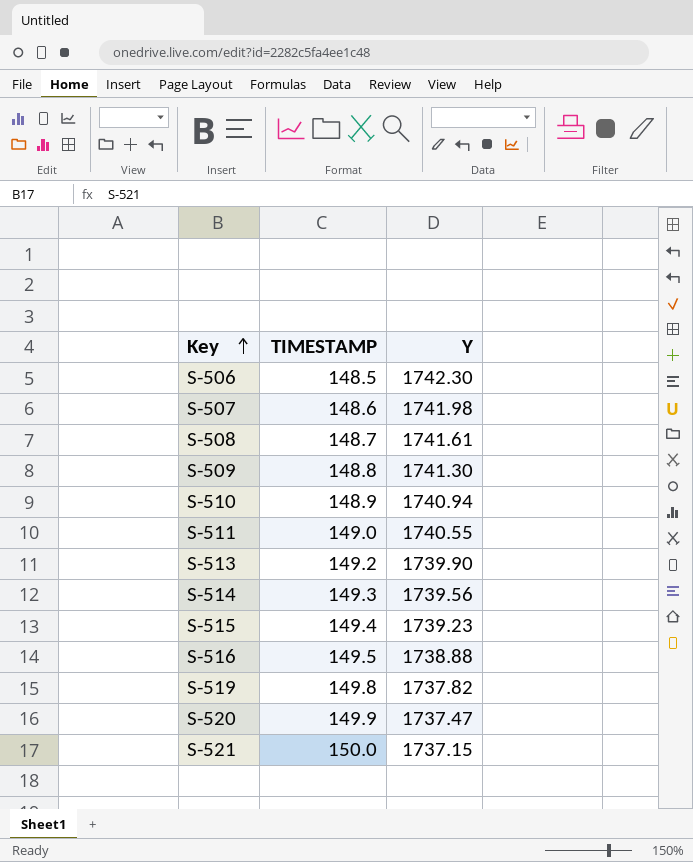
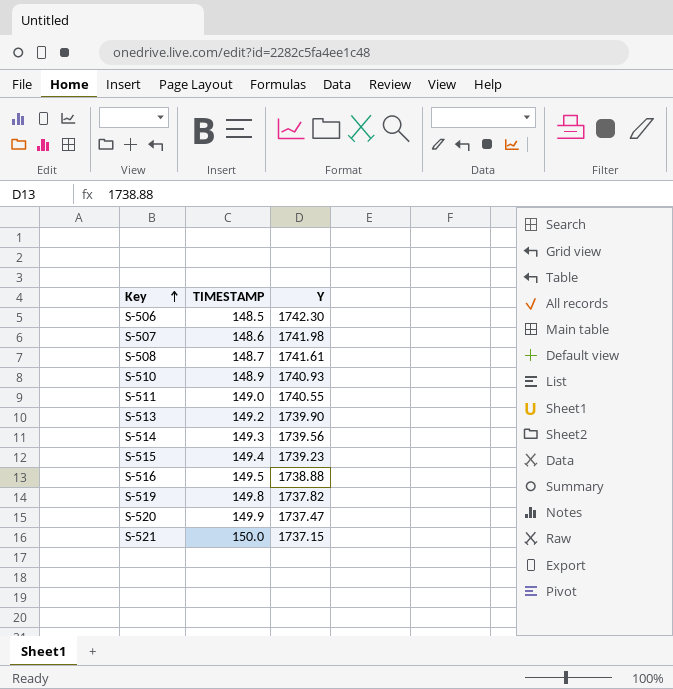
row S-509: 148.8 | 1741.30 -> none
S-510 | Y: 1740.94 -> 1740.93

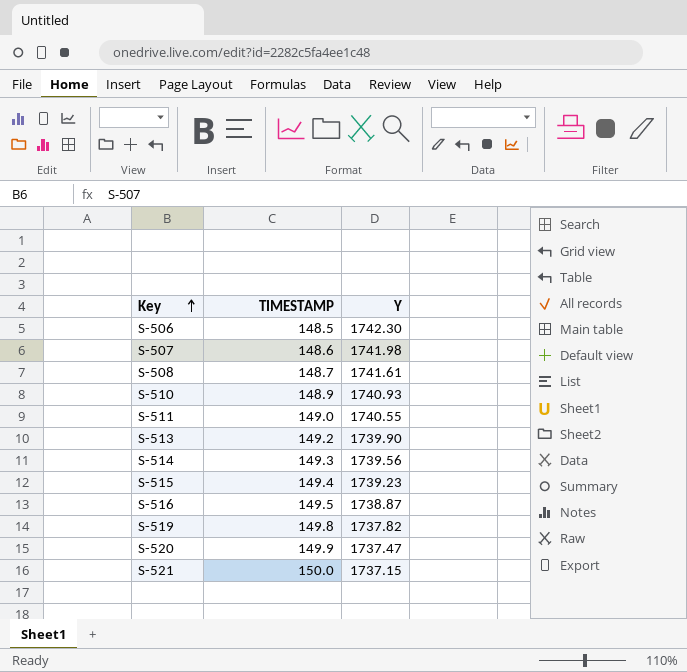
S-516 | Y: 1738.88 -> 1738.87

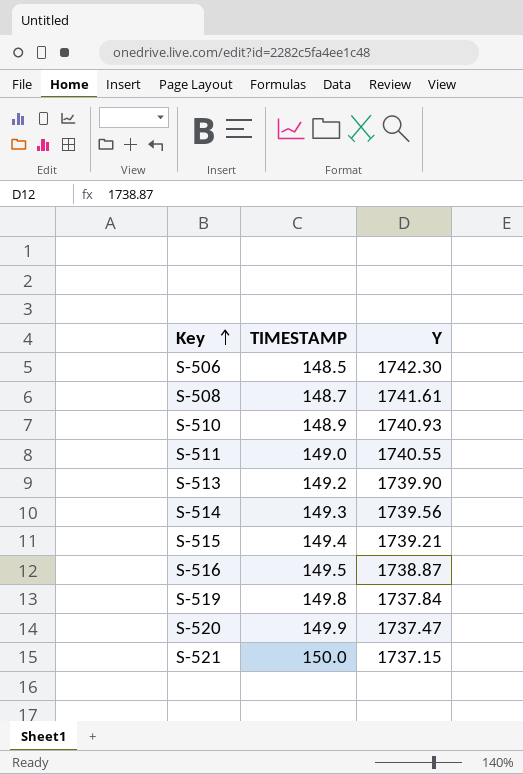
row S-507: 148.6 | 1741.98 -> none
S-515 | Y: 1739.23 -> 1739.21
S-519 | Y: 1737.82 -> 1737.84

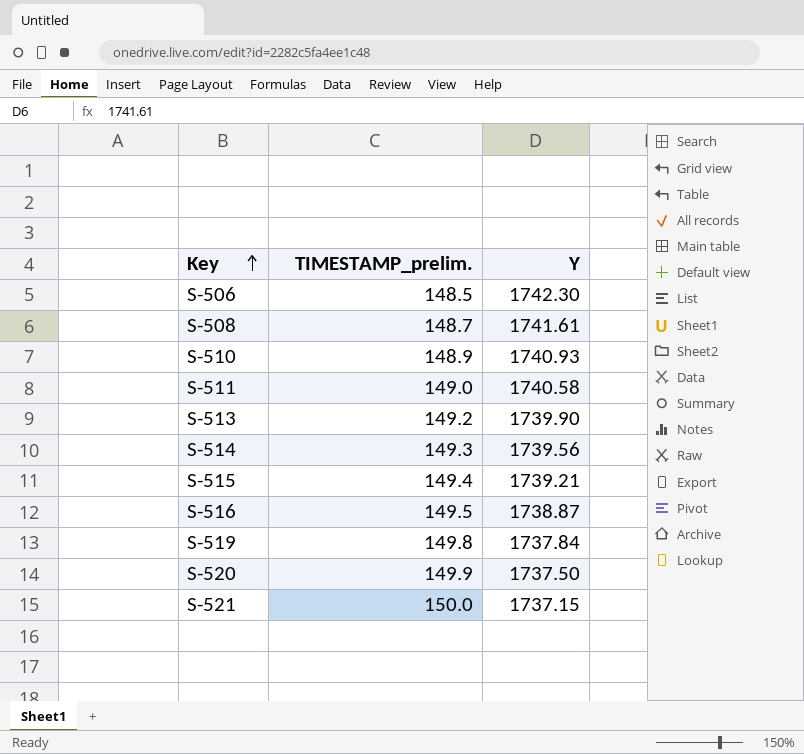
column name: TIMESTAMP -> TIMESTAMP_prelim.
S-511 | Y: 1740.55 -> 1740.58
S-520 | Y: 1737.47 -> 1737.50

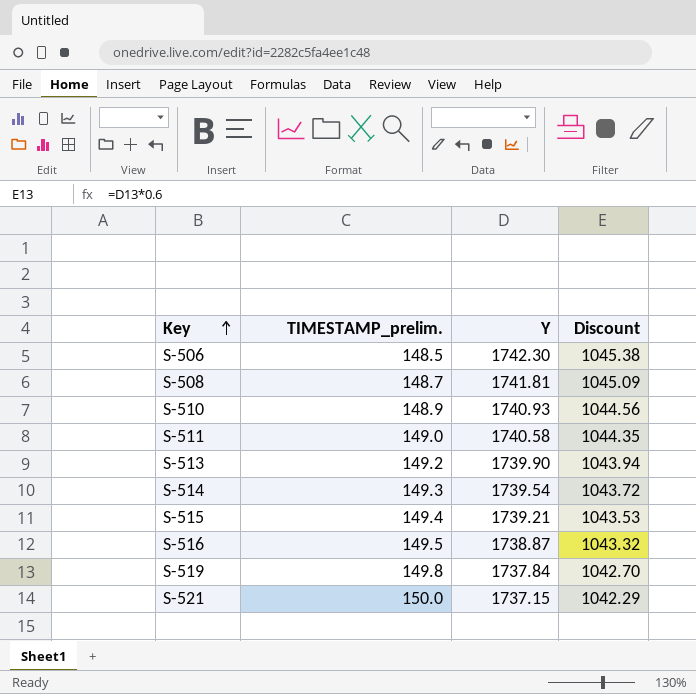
column Discount | formula: none -> [Y] * 0.6
row S-520: 149.9 | 1737.50 -> none
S-508 | Y: 1741.61 -> 1741.81
S-514 | Y: 1739.56 -> 1739.54

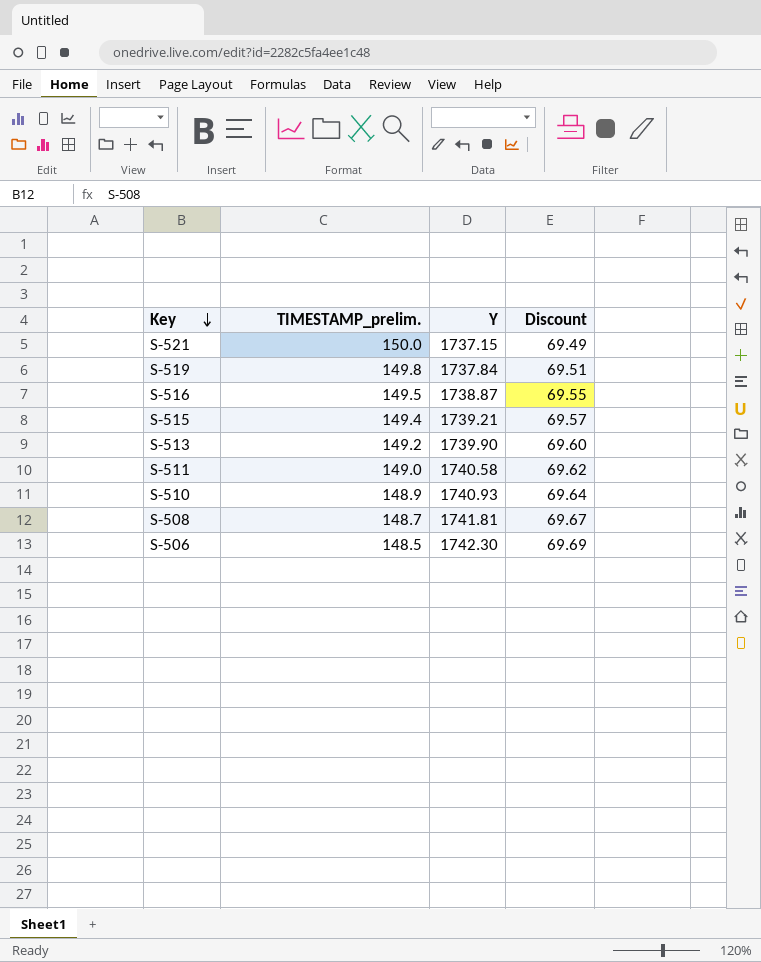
row order: Key ascending -> Key descending
column Discount | formula: [Y] * 0.6 -> [Y] * 0.04
row S-514: 149.3 | 1739.54 | 1043.72 -> none

